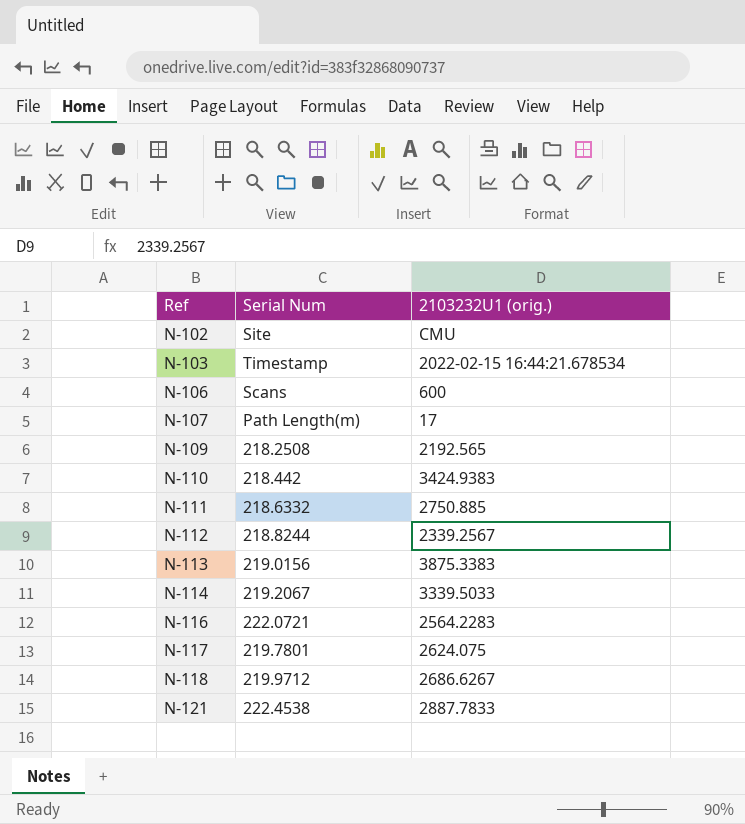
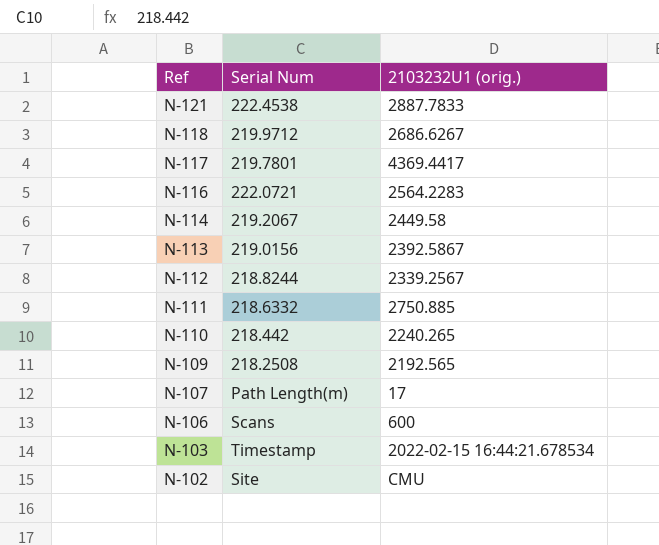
row order: Ref ascending -> Ref descending
N-117 | 2103232U1 (orig.): 2624.075 -> 4369.4417
N-114 | 2103232U1 (orig.): 3339.5033 -> 2449.58
N-113 | 2103232U1 (orig.): 3875.3383 -> 2392.5867
N-110 | 2103232U1 (orig.): 3424.9383 -> 2240.265

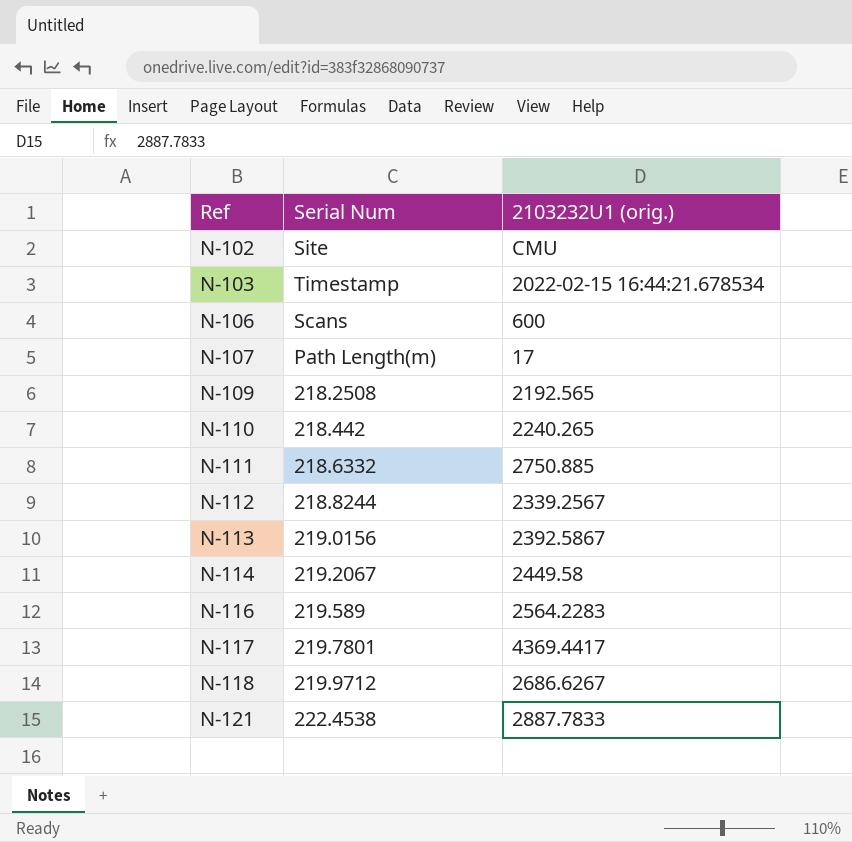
row order: Ref descending -> Ref ascending
N-116 | Serial Num: 222.0721 -> 219.589

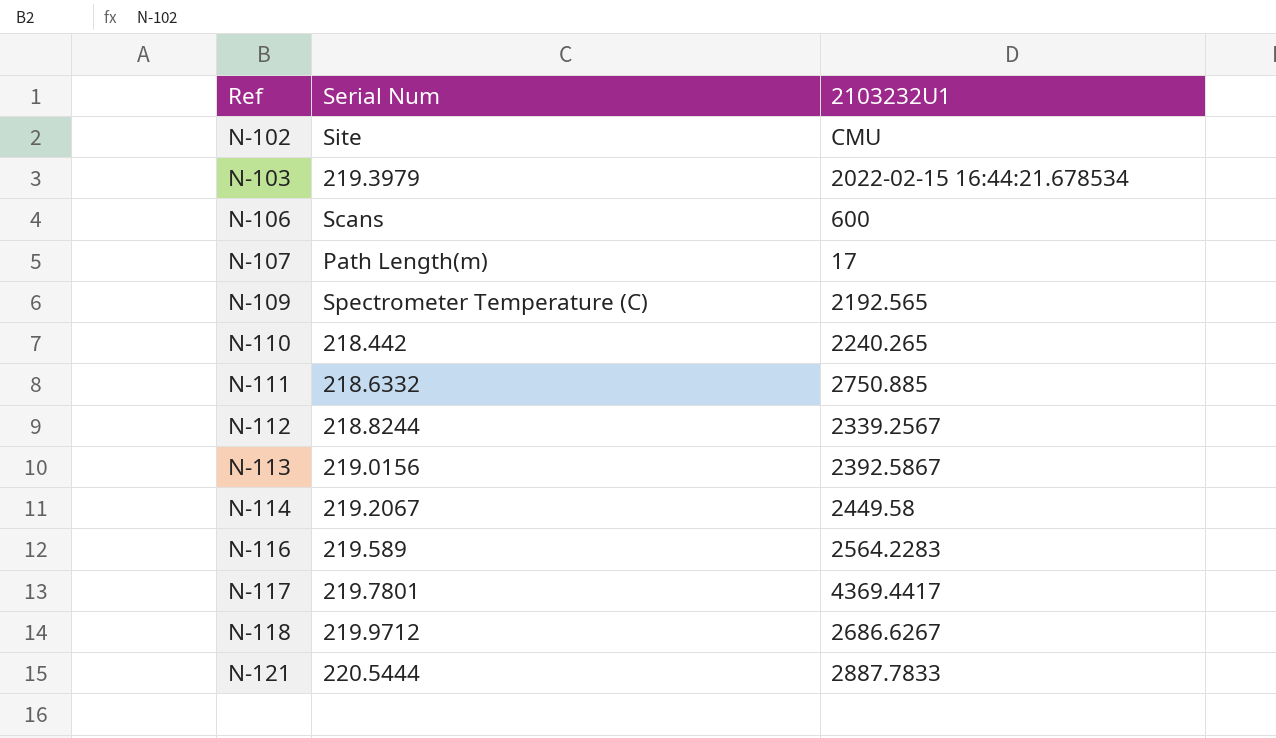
column name: 2103232U1 (orig.) -> 2103232U1
N-103 | Serial Num: Timestamp -> 219.3979
N-109 | Serial Num: 218.2508 -> Spectrometer Temperature (C)
N-121 | Serial Num: 222.4538 -> 220.5444

